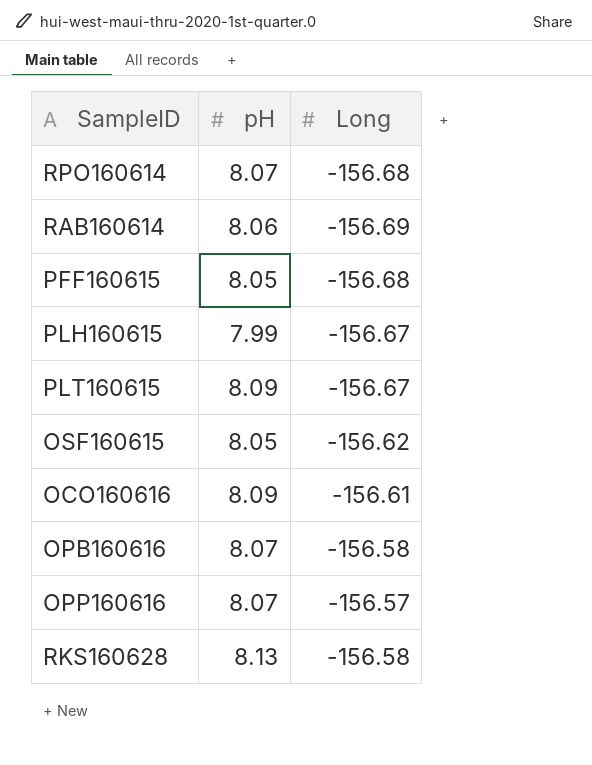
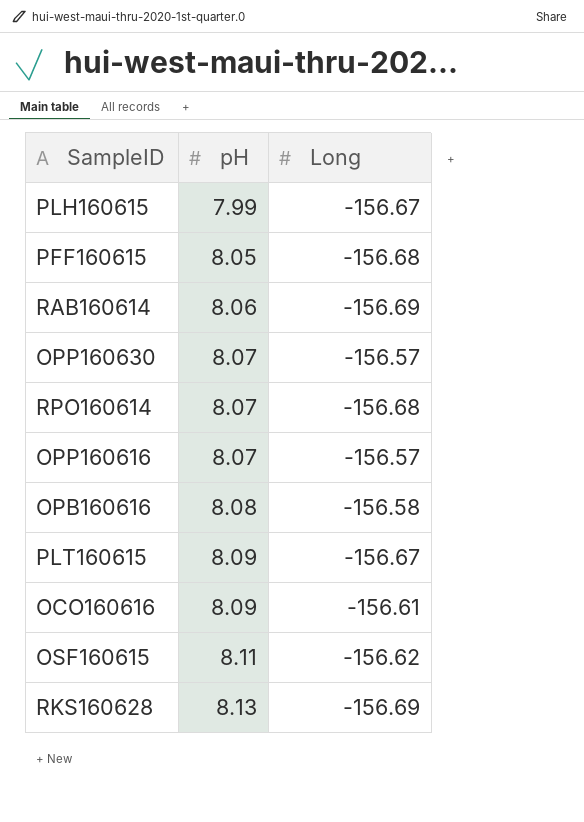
row order: none -> pH ascending
row OPP160630: none -> 8.07 | -156.57
OPB160616 | pH: 8.07 -> 8.08
OSF160615 | pH: 8.05 -> 8.11
RKS160628 | Long: -156.58 -> -156.69

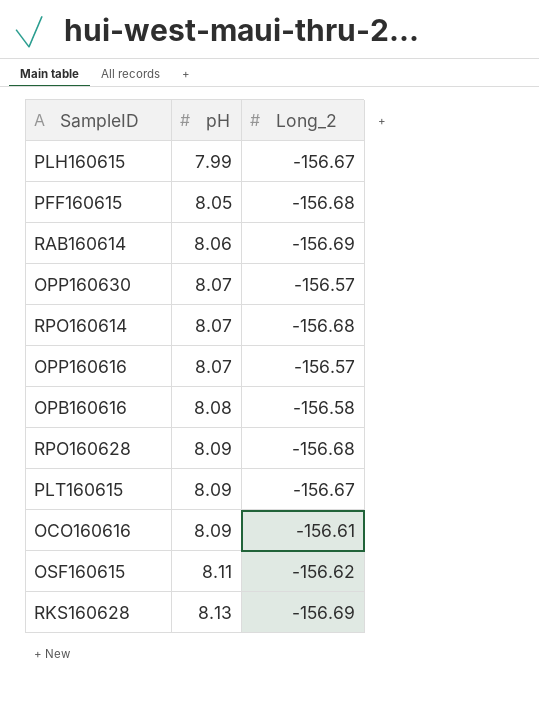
column name: Long -> Long_2
row RPO160628: none -> 8.09 | -156.68

